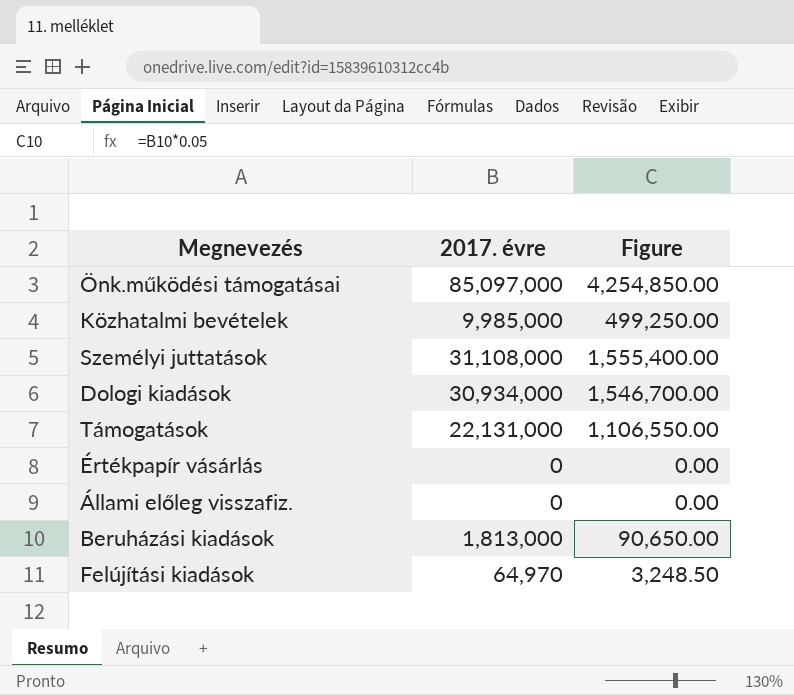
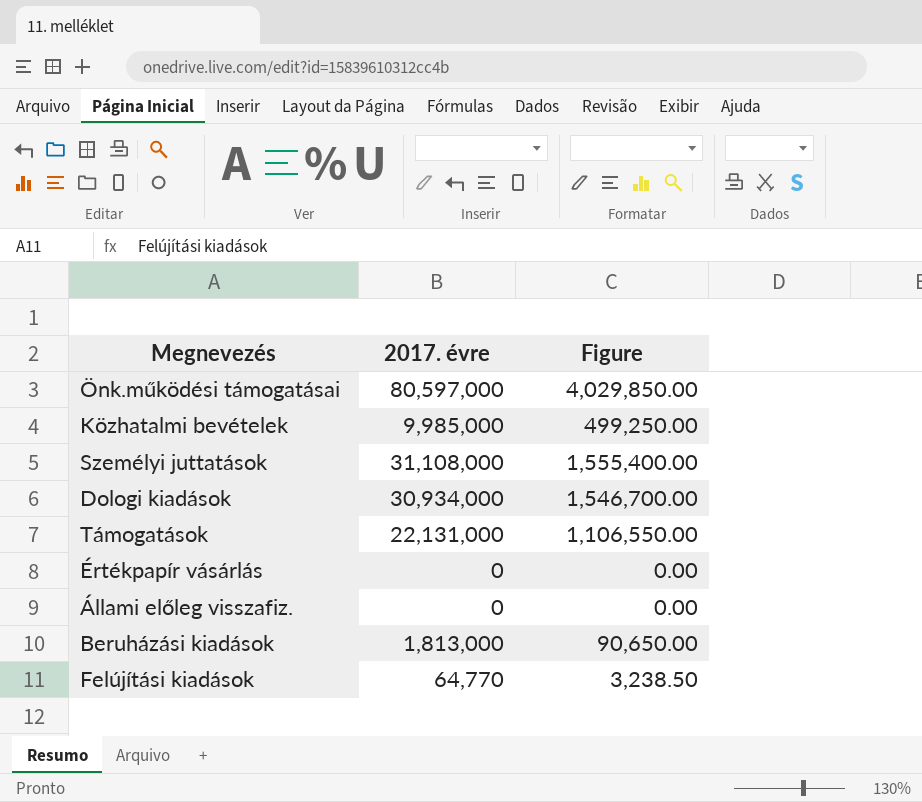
Önk.működési támogatásai | 2017. évre: 85,097,000 -> 80,597,000
Önk.működési támogatásai | Figure: 4,254,850.00 -> 4,029,850.00
Felújítási kiadások | 2017. évre: 64,970 -> 64,770
Felújítási kiadások | Figure: 3,248.50 -> 3,238.50

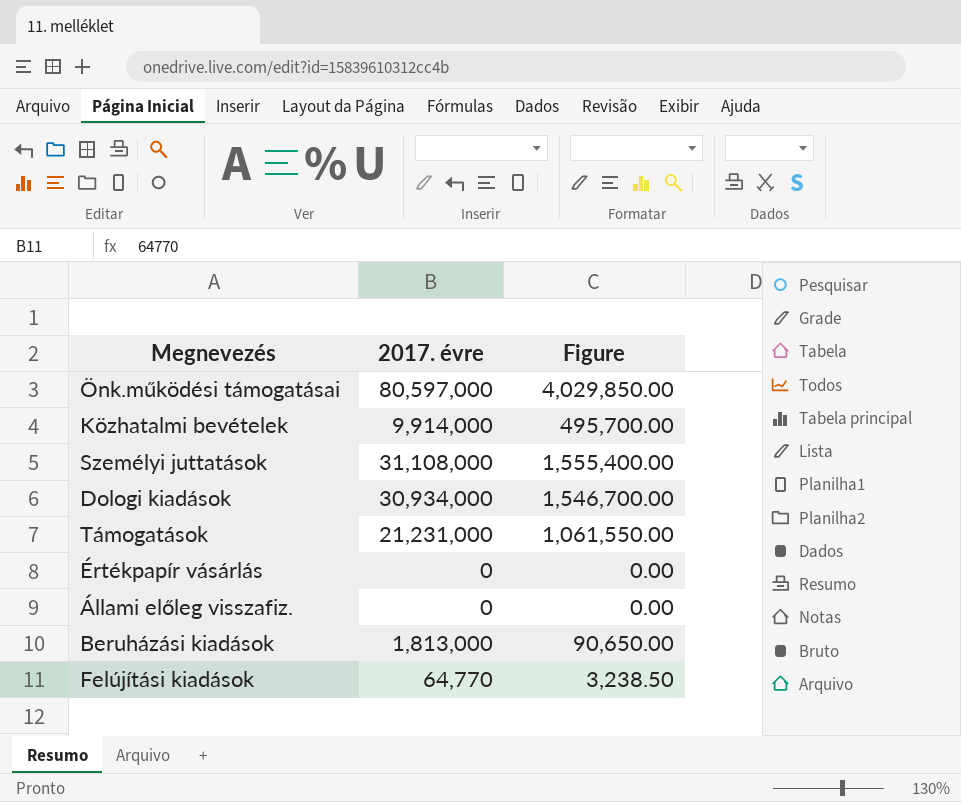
Közhatalmi bevételek | 2017. évre: 9,985,000 -> 9,914,000
Közhatalmi bevételek | Figure: 499,250.00 -> 495,700.00
Támogatások | 2017. évre: 22,131,000 -> 21,231,000
Támogatások | Figure: 1,106,550.00 -> 1,061,550.00

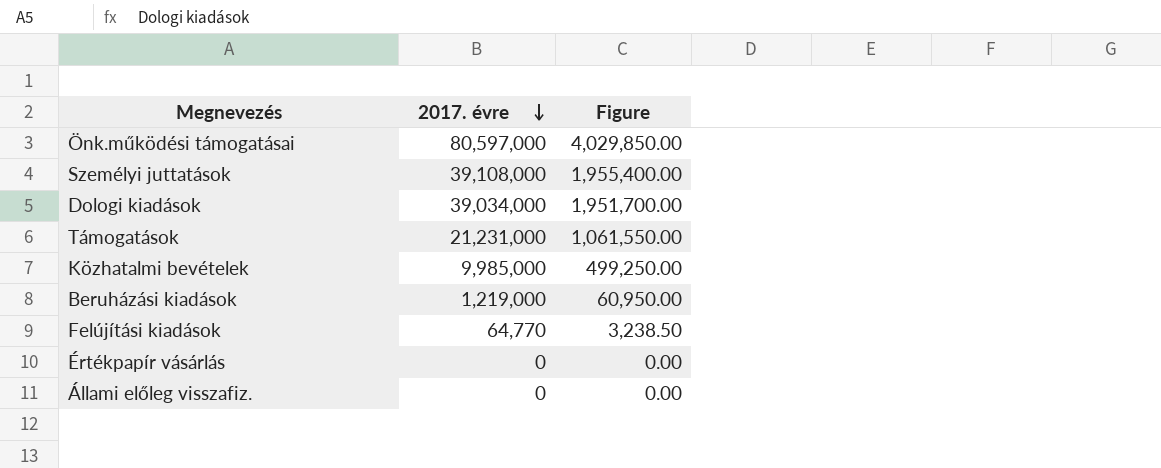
row order: none -> 2017. évre descending
Személyi juttatások | 2017. évre: 31,108,000 -> 39,108,000
Személyi juttatások | Figure: 1,555,400.00 -> 1,955,400.00
Dologi kiadások | 2017. évre: 30,934,000 -> 39,034,000
Dologi kiadások | Figure: 1,546,700.00 -> 1,951,700.00
Közhatalmi bevételek | 2017. évre: 9,914,000 -> 9,985,000
Közhatalmi bevételek | Figure: 495,700.00 -> 499,250.00
Beruházási kiadások | 2017. évre: 1,813,000 -> 1,219,000
Beruházási kiadások | Figure: 90,650.00 -> 60,950.00

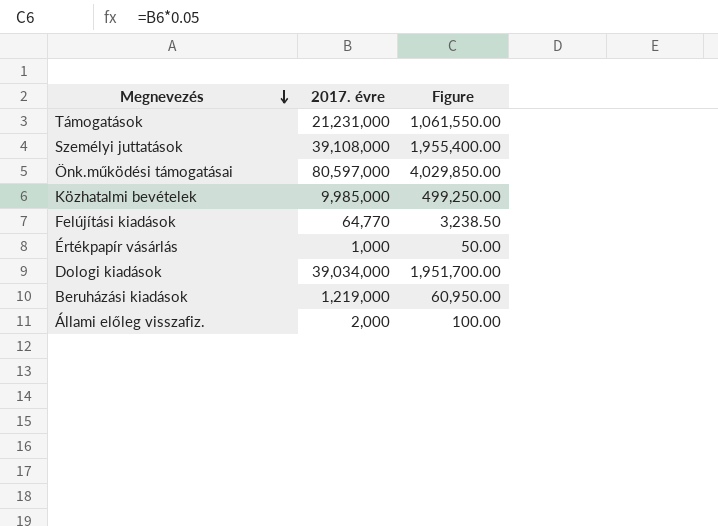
row order: 2017. évre descending -> Megnevezés descending
Értékpapír vásárlás | 2017. évre: 0 -> 1,000
Értékpapír vásárlás | Figure: 0.00 -> 50.00
Állami előleg visszafiz. | 2017. évre: 0 -> 2,000
Állami előleg visszafiz. | Figure: 0.00 -> 100.00

